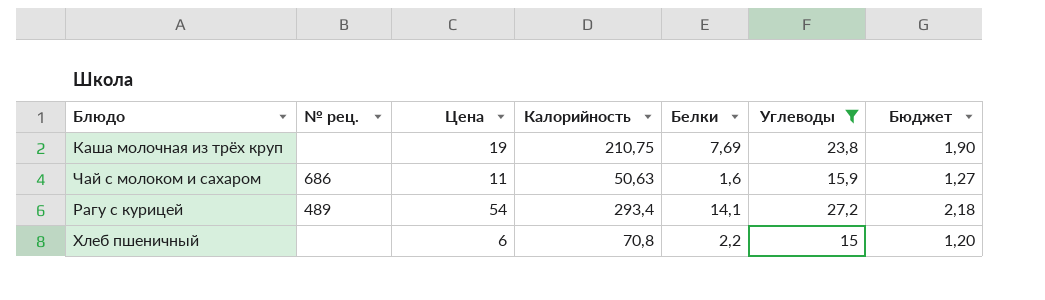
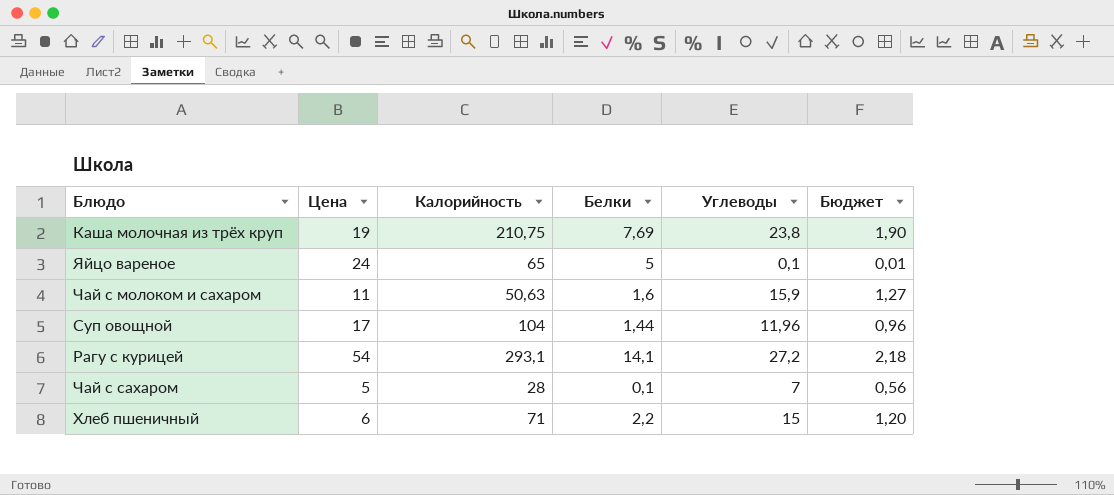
filter: Углеводы >= 15 -> none
column № рец. | position: 2 -> none
Рагу с курицей | Калорийность: 293,4 -> 293,1
Хлеб пшеничный | Калорийность: 70,8 -> 71

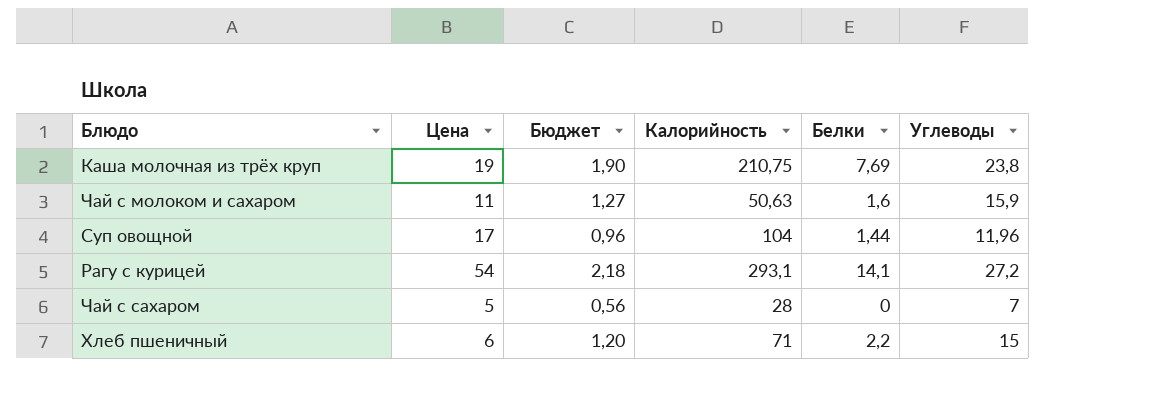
column Бюджет | position: 6 -> 3
row Яйцо вареное: 24 | 65 | 5 | 0,1 | 0,01 -> none
Чай с сахаром | Белки: 0,1 -> 0

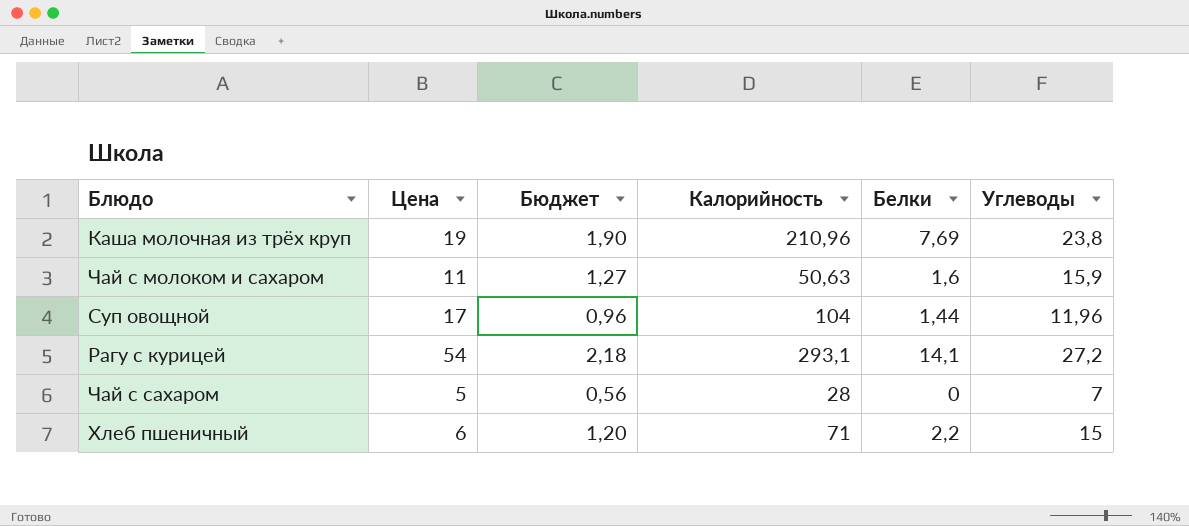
Каша молочная из трёх круп | Калорийность: 210,75 -> 210,96

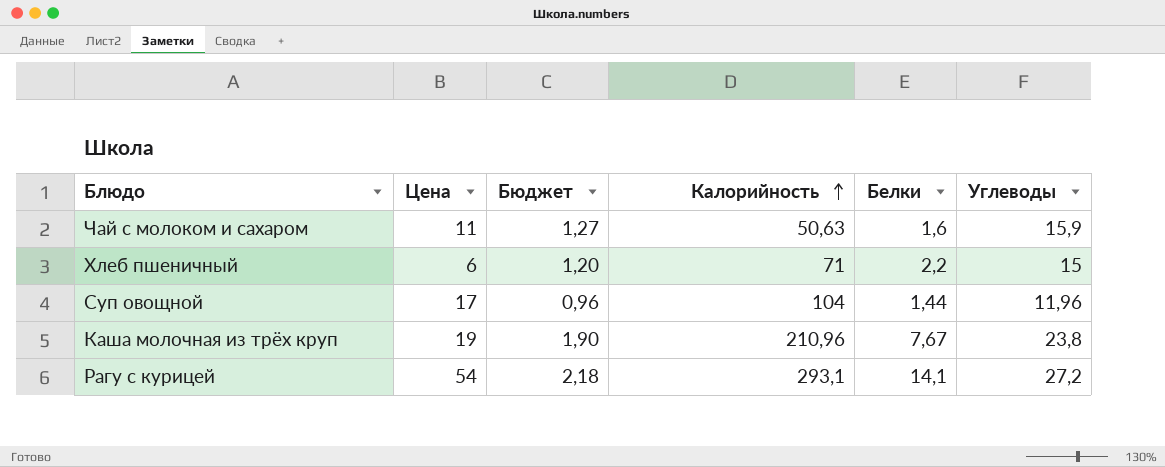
row order: none -> Калорийность ascending
row Чай с сахаром: 5 | 0,56 | 28 | 0 | 7 -> none
Каша молочная из трёх круп | Белки: 7,69 -> 7,67

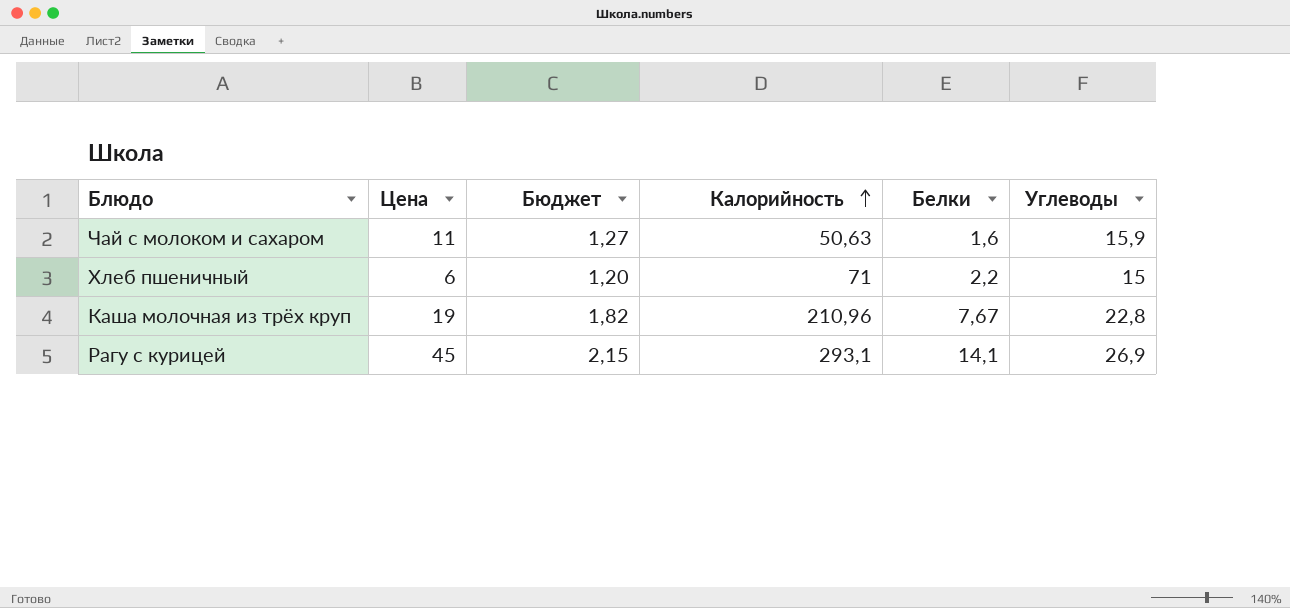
row Суп овощной: 17 | 0,96 | 104 | 1,44 | 11,96 -> none
Каша молочная из трёх круп | Бюджет: 1,90 -> 1,82
Каша молочная из трёх круп | Углеводы: 23,8 -> 22,8
Рагу с курицей | Цена: 54 -> 45
Рагу с курицей | Бюджет: 2,18 -> 2,15
Рагу с курицей | Углеводы: 27,2 -> 26,9

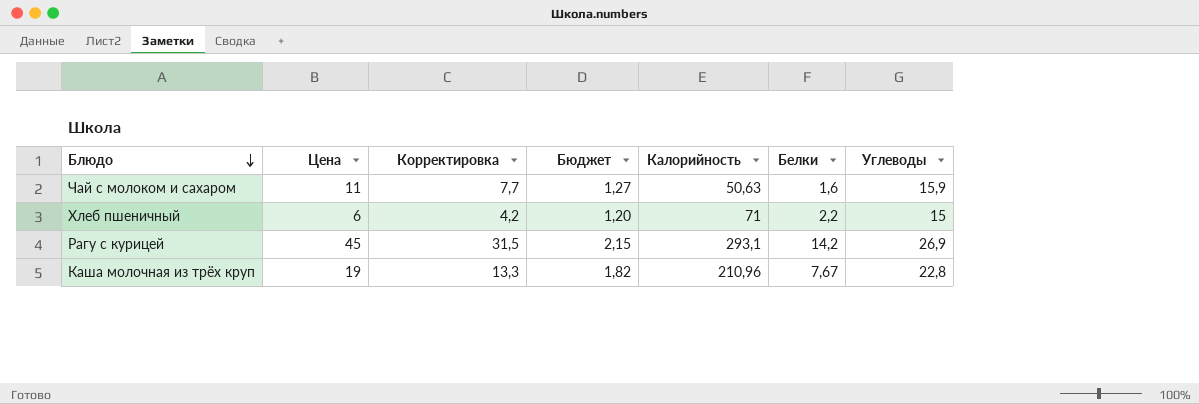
row order: Калорийность ascending -> Блюдо descending
column Корректировка | formula: none -> [Цена] * 0,7
Рагу с курицей | Белки: 14,1 -> 14,2

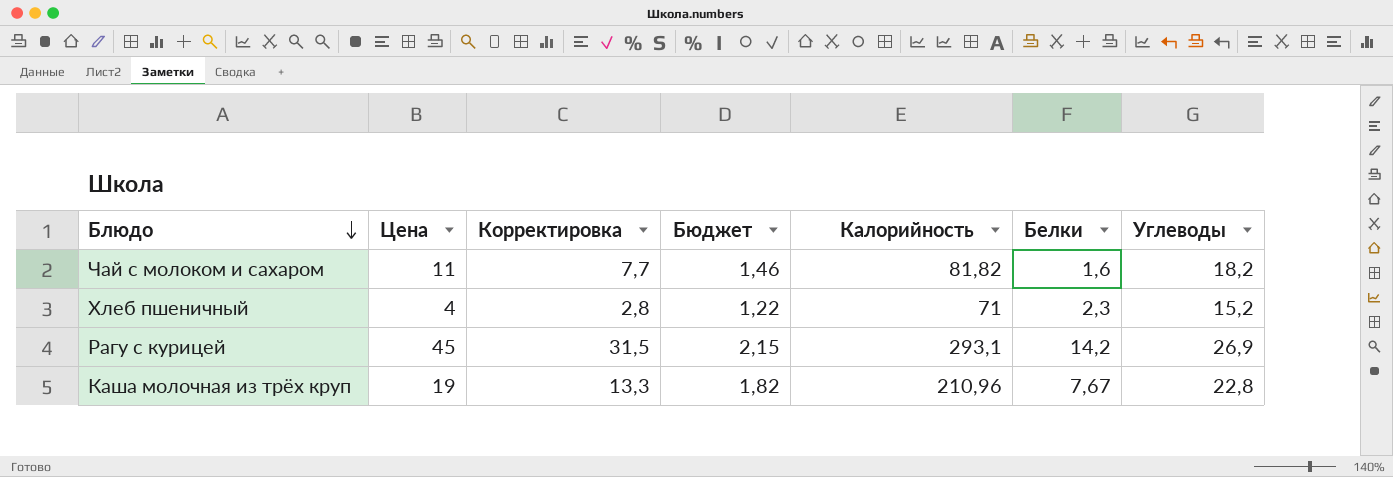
Чай с молоком и сахаром | Бюджет: 1,27 -> 1,46
Чай с молоком и сахаром | Калорийность: 50,63 -> 81,82
Чай с молоком и сахаром | Углеводы: 15,9 -> 18,2
Хлеб пшеничный | Цена: 6 -> 4
Хлеб пшеничный | Корректировка: 4,2 -> 2,8
Хлеб пшеничный | Бюджет: 1,20 -> 1,22
Хлеб пшеничный | Белки: 2,2 -> 2,3
Хлеб пшеничный | Углеводы: 15 -> 15,2

